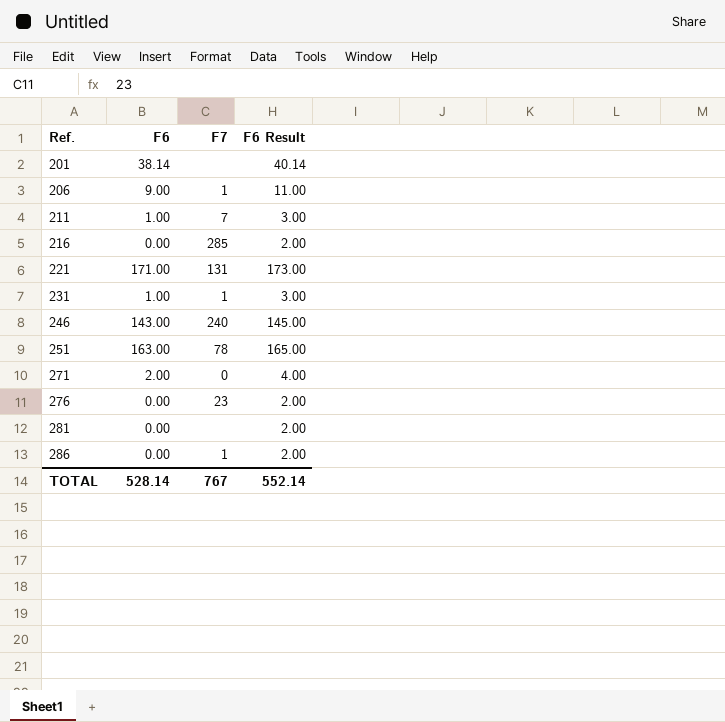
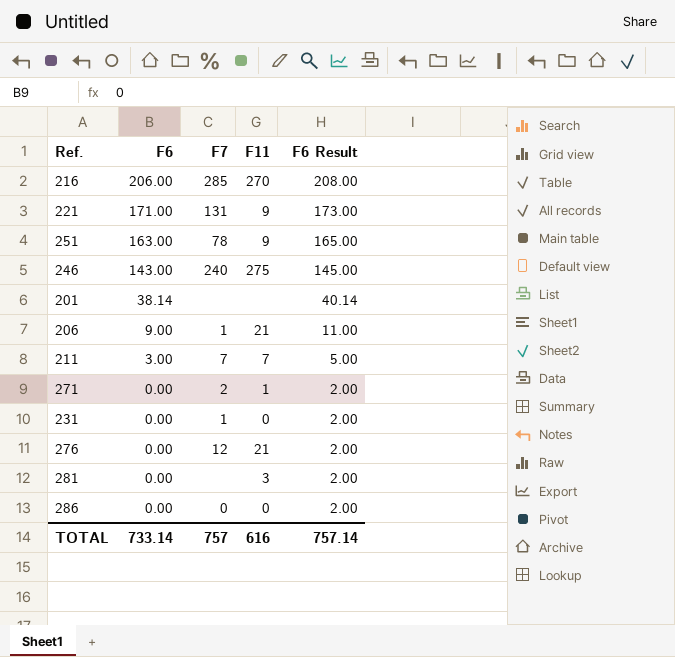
row order: Ref. ascending -> F6 descending
column F11 | position: none -> 4
216 | F6: 0.00 -> 206.00
216 | F6 Result: 2.00 -> 208.00
211 | F6: 1.00 -> 3.00
211 | F6 Result: 3.00 -> 5.00
271 | F6: 2.00 -> 0.00
271 | F7: 0 -> 2
271 | F6 Result: 4.00 -> 2.00
231 | F6: 1.00 -> 0.00
231 | F6 Result: 3.00 -> 2.00
276 | F7: 23 -> 12
286 | F7: 1 -> 0
TOTAL | F6: 528.14 -> 733.14
TOTAL | F7: 767 -> 757
TOTAL | F6 Result: 552.14 -> 757.14

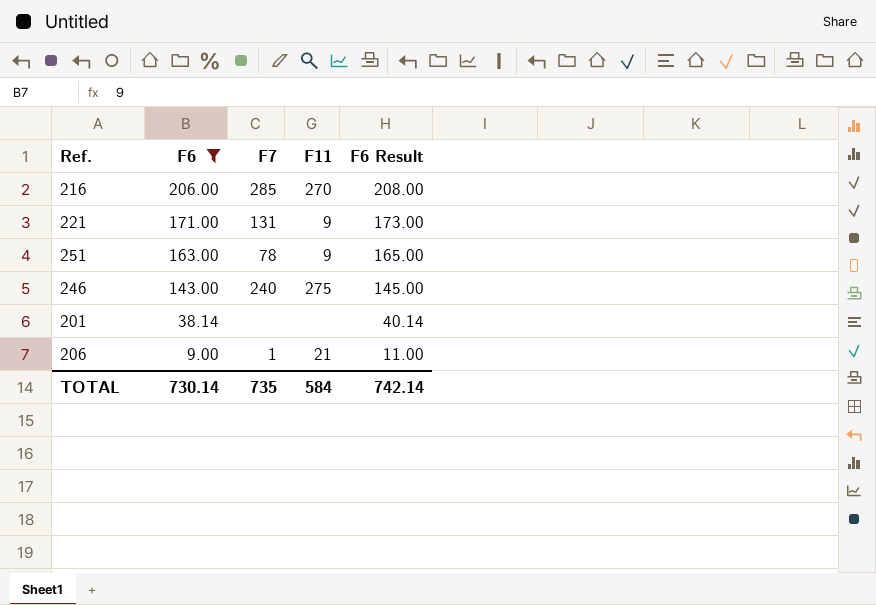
filter: none -> F6 >= 9.00
TOTAL | F6: 733.14 -> 730.14
TOTAL | F7: 757 -> 735
TOTAL | F11: 616 -> 584
TOTAL | F6 Result: 757.14 -> 742.14

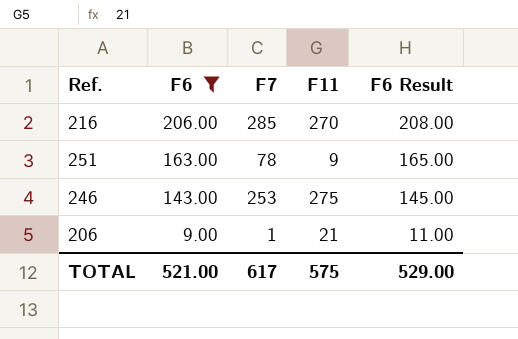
row 221: 171.00 | 131 | 9 | 173.00 -> none
row 201: 38.14 | none | none | 40.14 -> none
246 | F7: 240 -> 253
TOTAL | F6: 730.14 -> 521.00
TOTAL | F7: 735 -> 617
TOTAL | F11: 584 -> 575
TOTAL | F6 Result: 742.14 -> 529.00

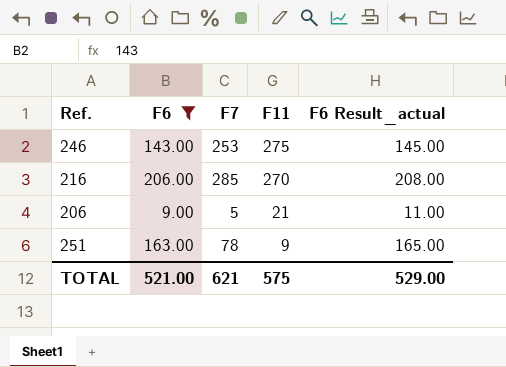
row order: F6 descending -> F11 descending
column name: F6 Result -> F6 Result_actual
206 | F7: 1 -> 5
TOTAL | F7: 617 -> 621

